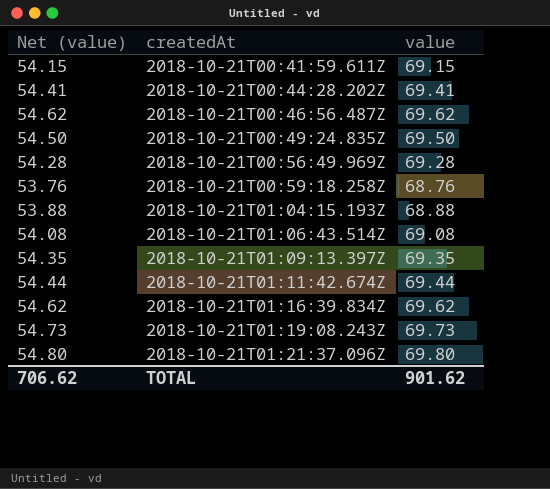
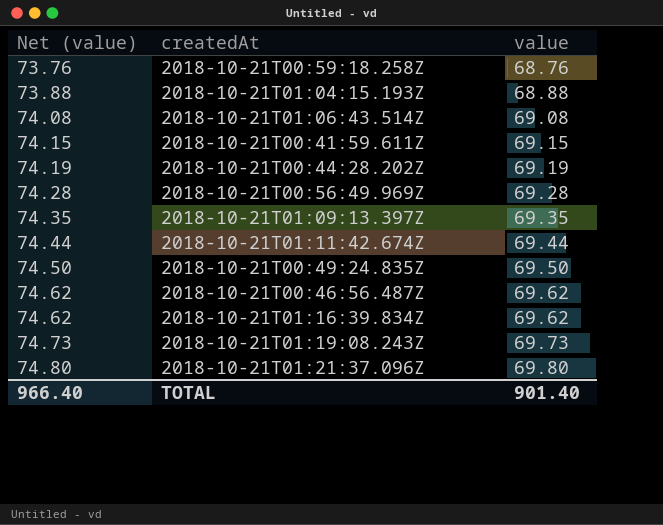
row order: createdAt ascending -> Net (value) ascending
column Net (value) | formula: [value] - 15 -> [value] + 5
2018-10-21T00:44:28.202Z | value: 69.41 -> 69.19
TOTAL | Net (value): 706.62 -> 966.40
TOTAL | value: 901.62 -> 901.40

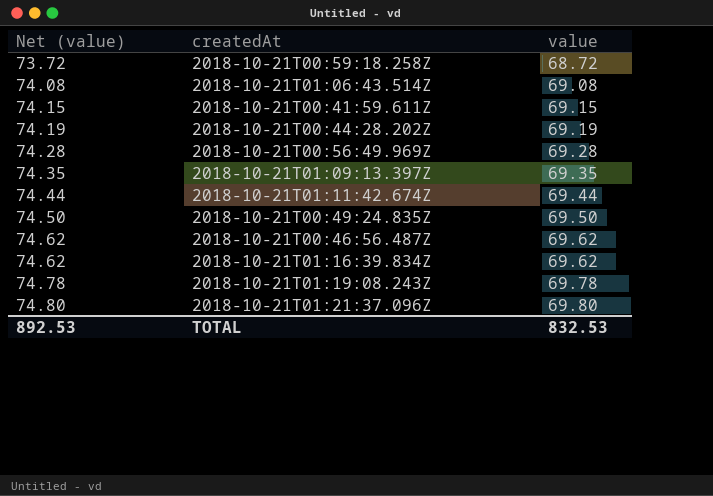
row 2018-10-21T01:04:15.193Z: 73.88 | 68.88 -> none
2018-10-21T00:59:18.258Z | Net (value): 73.76 -> 73.72
2018-10-21T00:59:18.258Z | value: 68.76 -> 68.72
2018-10-21T01:19:08.243Z | Net (value): 74.73 -> 74.78
2018-10-21T01:19:08.243Z | value: 69.73 -> 69.78
TOTAL | Net (value): 966.40 -> 892.53
TOTAL | value: 901.40 -> 832.53

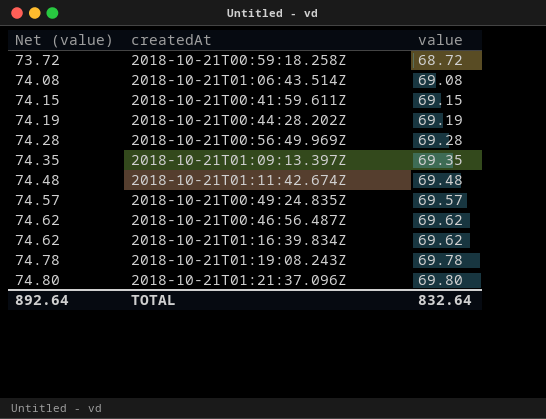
2018-10-21T01:11:42.674Z | Net (value): 74.44 -> 74.48
2018-10-21T01:11:42.674Z | value: 69.44 -> 69.48
2018-10-21T00:49:24.835Z | Net (value): 74.50 -> 74.57
2018-10-21T00:49:24.835Z | value: 69.50 -> 69.57
TOTAL | Net (value): 892.53 -> 892.64
TOTAL | value: 832.53 -> 832.64

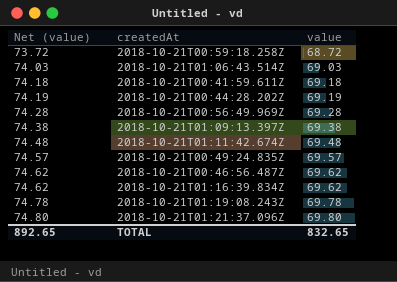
2018-10-21T01:06:43.514Z | Net (value): 74.08 -> 74.03
2018-10-21T01:06:43.514Z | value: 69.08 -> 69.03
2018-10-21T00:41:59.611Z | Net (value): 74.15 -> 74.18
2018-10-21T00:41:59.611Z | value: 69.15 -> 69.18
2018-10-21T01:09:13.397Z | Net (value): 74.35 -> 74.38
2018-10-21T01:09:13.397Z | value: 69.35 -> 69.38
TOTAL | Net (value): 892.64 -> 892.65
TOTAL | value: 832.64 -> 832.65

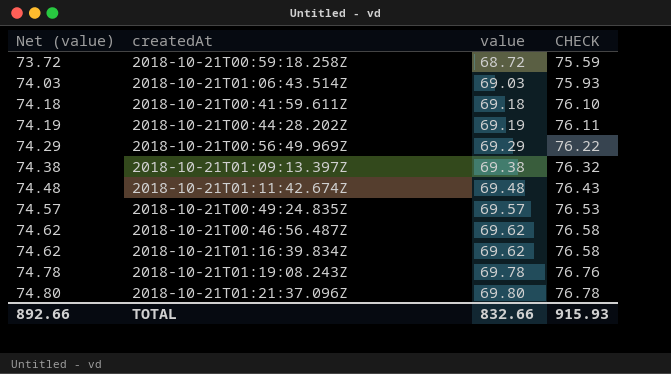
column CHECK | formula: none -> [value] * 1.1
2018-10-21T00:56:49.969Z | Net (value): 74.28 -> 74.29
2018-10-21T00:56:49.969Z | value: 69.28 -> 69.29
TOTAL | Net (value): 892.65 -> 892.66
TOTAL | value: 832.65 -> 832.66

